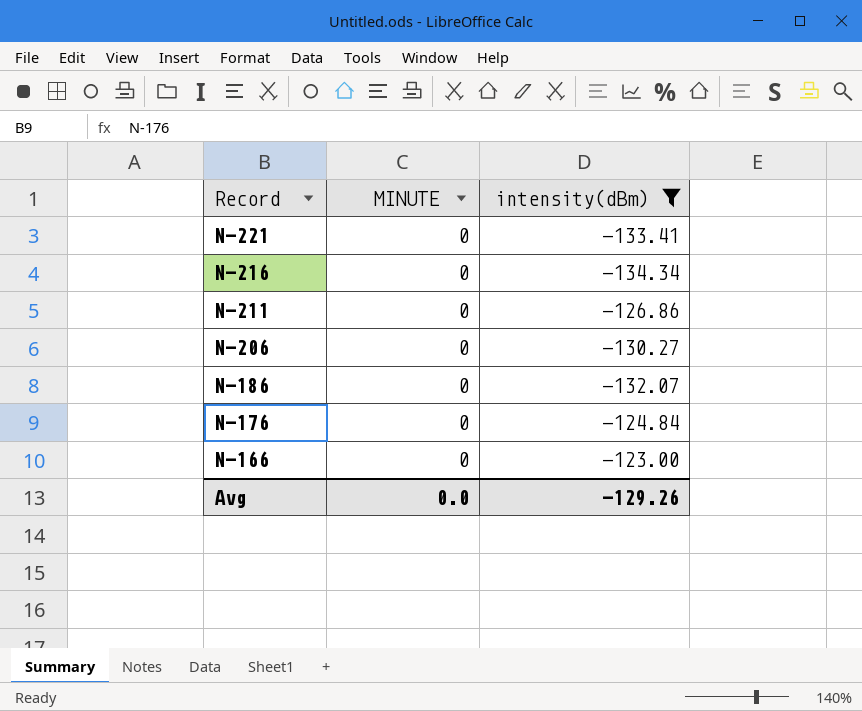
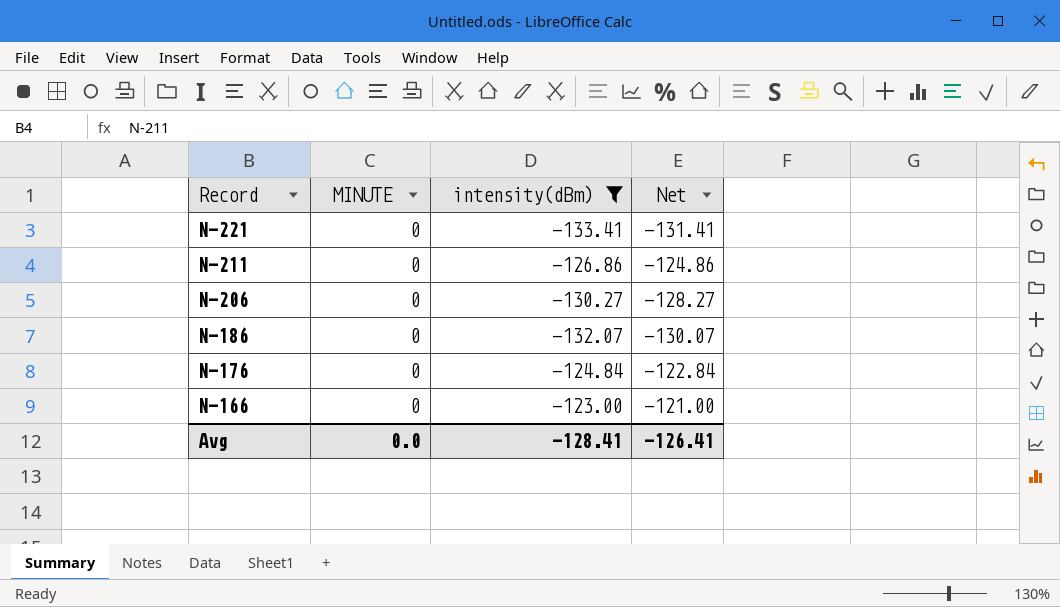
column Net | formula: none -> [intensity(dBm)] + 2
row N-216: 0 | -134.34 -> none
Avg | intensity(dBm): -129.26 -> -128.41

